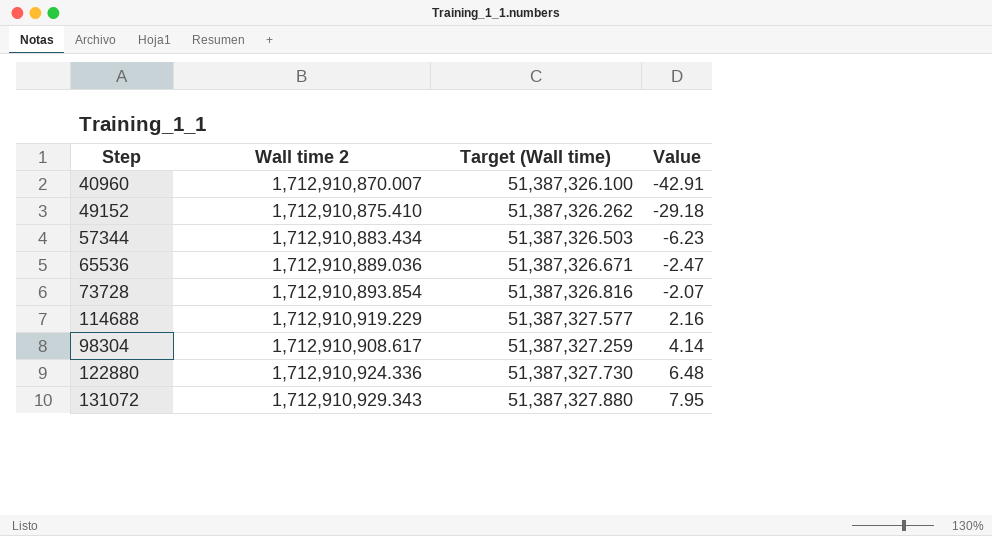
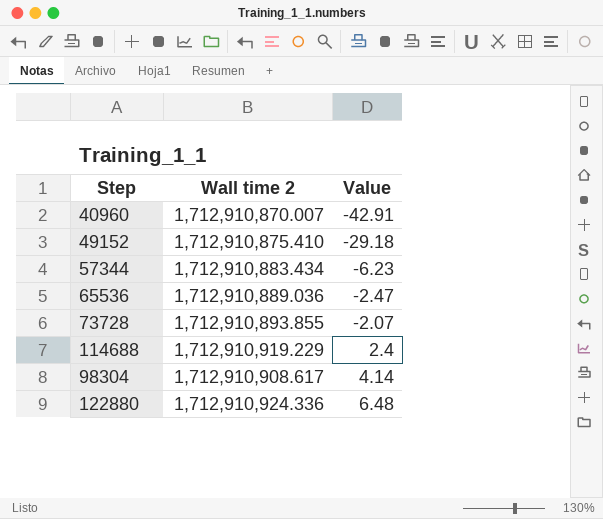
column Target (Wall time) | formula: [Wall time 2] * 0.03 -> none
row 131072: 1,712,910,929.343 | 51,387,327.880 | 7.95 -> none
73728 | Wall time 2: 1,712,910,893.854 -> 1,712,910,893.855
114688 | Value: 2.16 -> 2.4

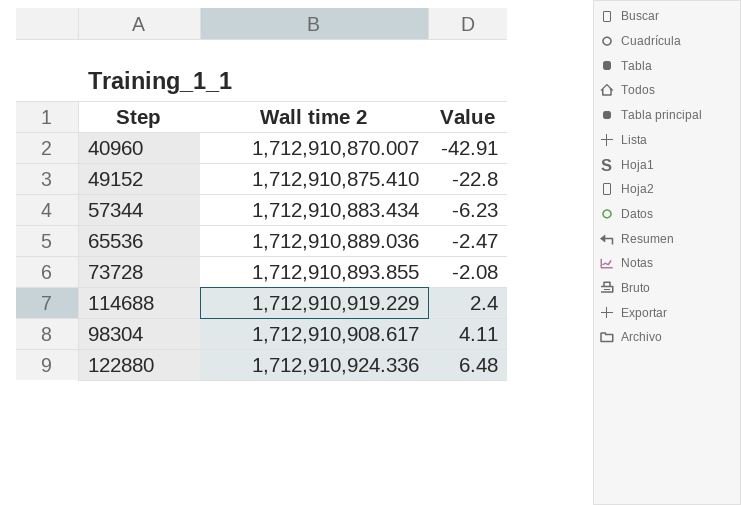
49152 | Value: -29.18 -> -22.8
73728 | Value: -2.07 -> -2.08
98304 | Value: 4.14 -> 4.11

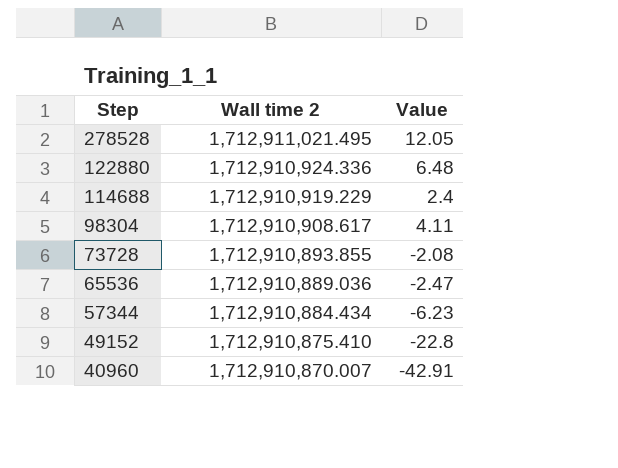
row order: Value ascending -> Step descending
row 278528: none -> 1,712,911,021.495 | 12.05
57344 | Wall time 2: 1,712,910,883.434 -> 1,712,910,884.434

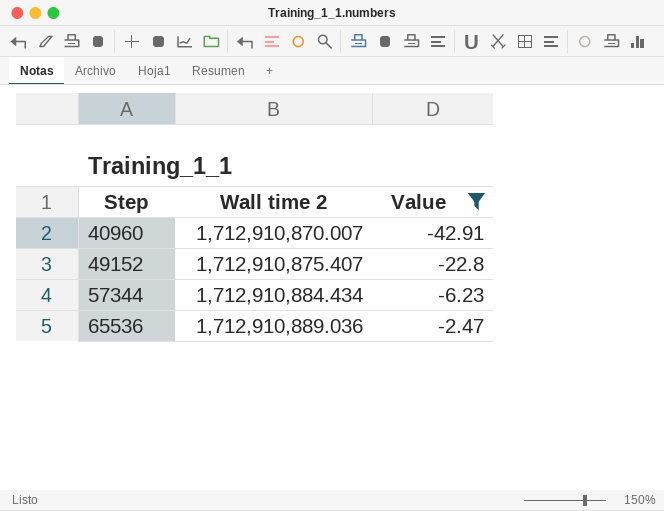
filter: none -> Value <= -2.47
row order: Step descending -> Step ascending
49152 | Wall time 2: 1,712,910,875.410 -> 1,712,910,875.407

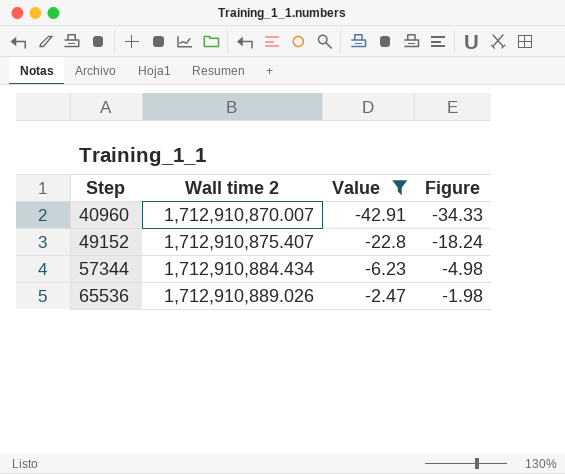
column Figure | formula: none -> [Value] * 0.8
65536 | Wall time 2: 1,712,910,889.036 -> 1,712,910,889.026

